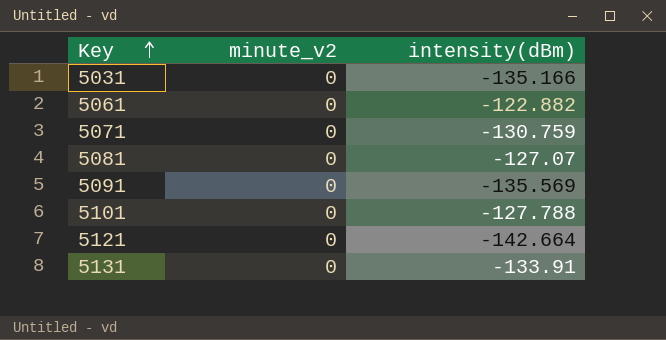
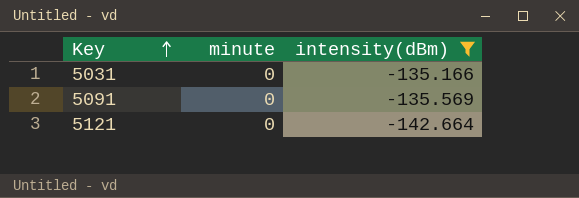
filter: none -> intensity(dBm) <= -135.166
column name: minute_v2 -> minute

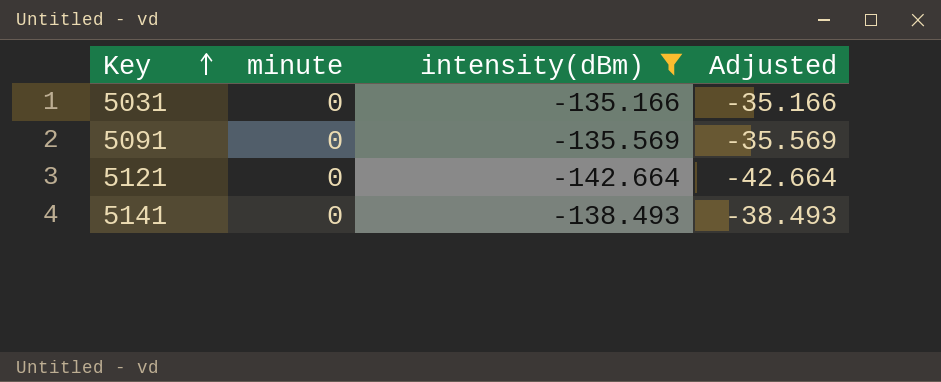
column Adjusted | formula: none -> [intensity(dBm)] + 100
row 5141: none -> 0 | -138.493 | -38.493

